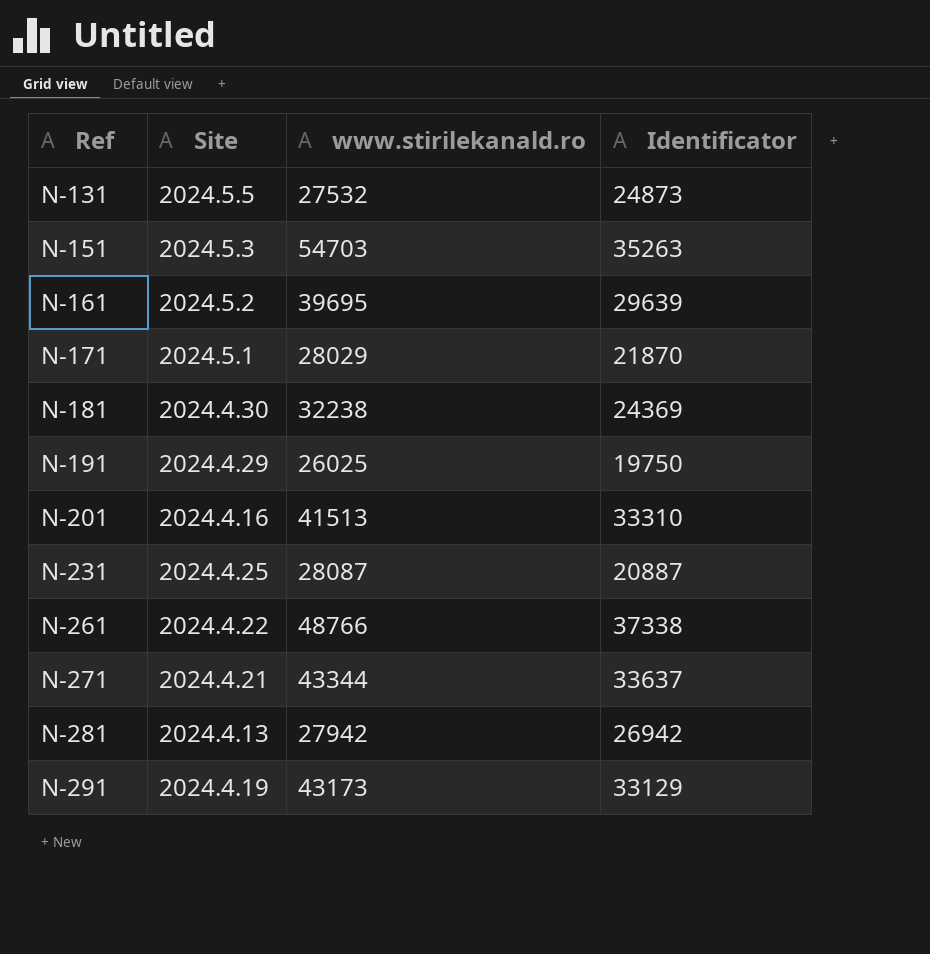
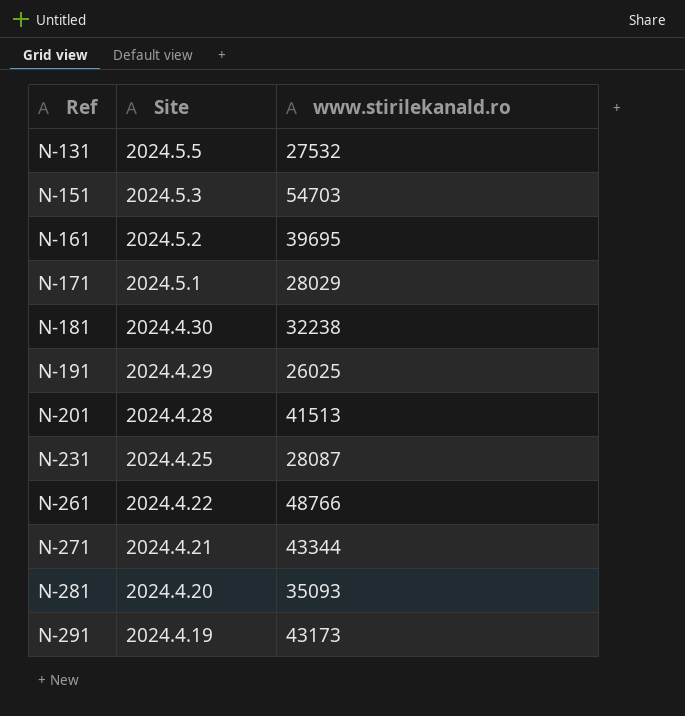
column Identificator | position: 4 -> none
N-201 | Site: 2024.4.16 -> 2024.4.28
N-281 | Site: 2024.4.13 -> 2024.4.20
N-281 | www.stirilekanald.ro: 27942 -> 35093

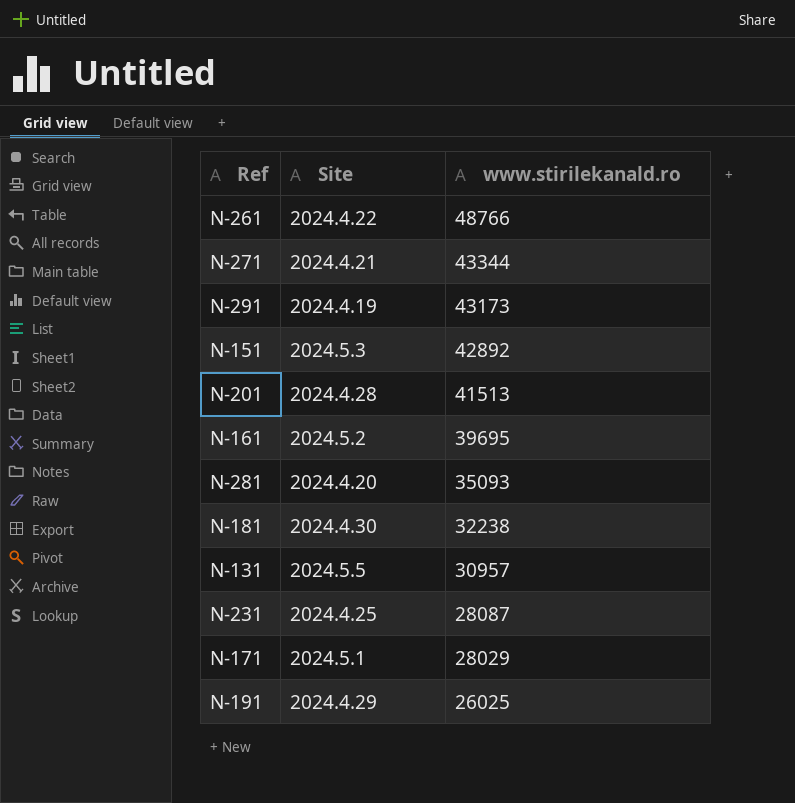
row order: Ref ascending -> www.stirilekanald.ro descending
N-151 | www.stirilekanald.ro: 54703 -> 42892
N-131 | www.stirilekanald.ro: 27532 -> 30957

